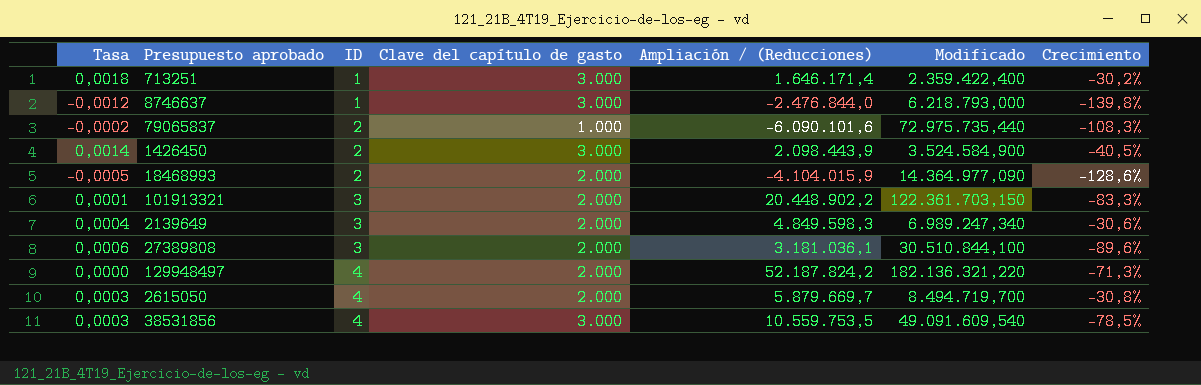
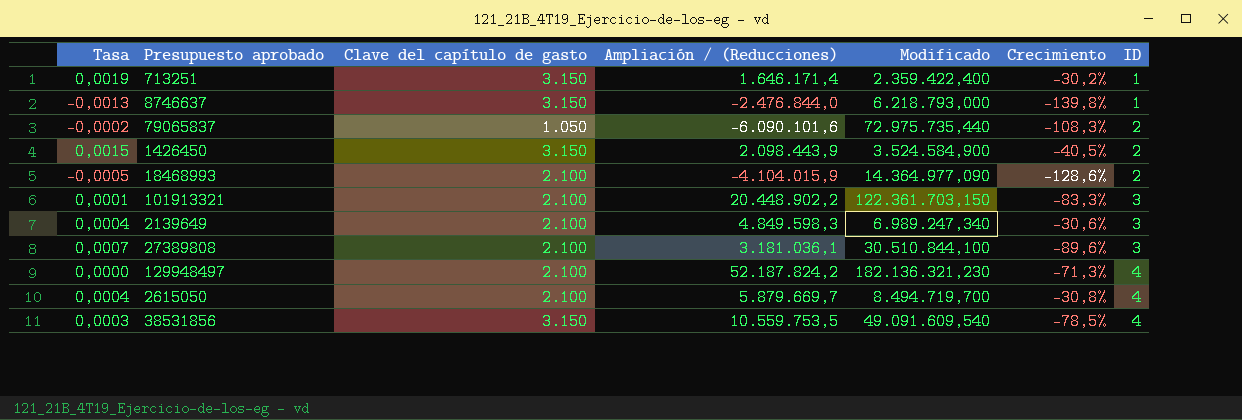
column ID | position: 3 -> 7
713251 | Tasa: 0,0018 -> 0,0019
713251 | Clave del capítulo de gasto: 3.000 -> 3.150
8746637 | Tasa: -0,0012 -> -0,0013
8746637 | Clave del capítulo de gasto: 3.000 -> 3.150
79065837 | Clave del capítulo de gasto: 1.000 -> 1.050
1426450 | Tasa: 0,0014 -> 0,0015
1426450 | Clave del capítulo de gasto: 3.000 -> 3.150
18468993 | Clave del capítulo de gasto: 2.000 -> 2.100
101913321 | Clave del capítulo de gasto: 2.000 -> 2.100
2139649 | Clave del capítulo de gasto: 2.000 -> 2.100
27389808 | Tasa: 0,0006 -> 0,0007
27389808 | Clave del capítulo de gasto: 2.000 -> 2.100
129948497 | Clave del capítulo de gasto: 2.000 -> 2.100
129948497 | Modificado: 182.136.321,220 -> 182.136.321,230
2615050 | Tasa: 0,0003 -> 0,0004
2615050 | Clave del capítulo de gasto: 2.000 -> 2.100
38531856 | Clave del capítulo de gasto: 3.000 -> 3.150

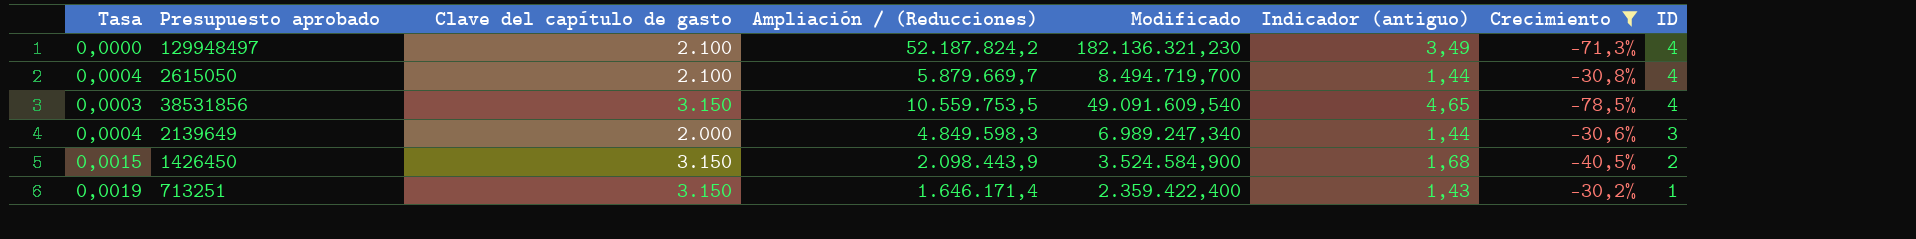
filter: none -> Crecimiento >= -78,5%
row order: ID ascending -> ID descending
column Indicador (antiguo) | formula: none -> [Modificado] / [Ampliación / (Reducciones)]
2139649 | Clave del capítulo de gasto: 2.100 -> 2.000

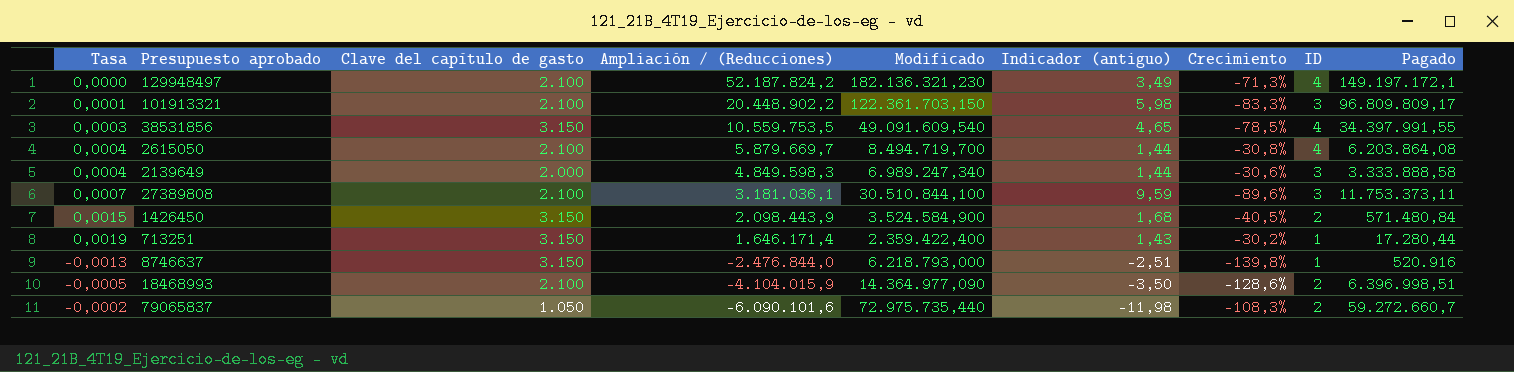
filter: Crecimiento >= -78,5% -> none
row order: ID descending -> Ampliación / (Reducciones) descending
column Pagado | position: none -> 9

